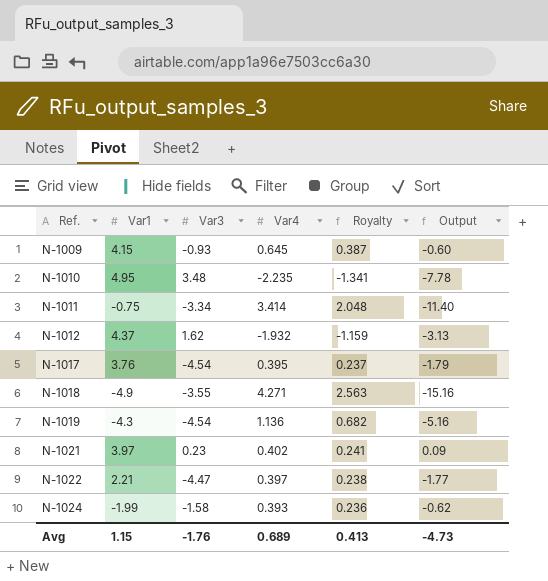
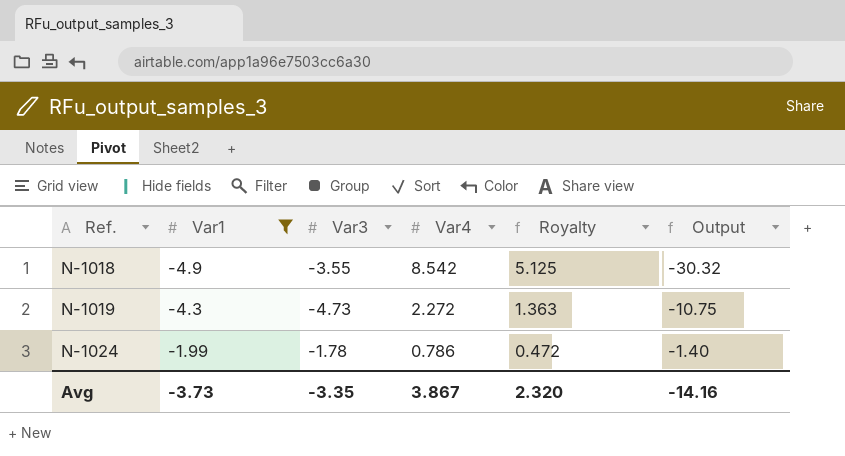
filter: none -> Var1 <= -1.99
N-1018 | Var4: 4.271 -> 8.542
N-1018 | Royalty: 2.563 -> 5.125
N-1018 | Output: -15.16 -> -30.32
N-1019 | Var3: -4.54 -> -4.73
N-1019 | Var4: 1.136 -> 2.272
N-1019 | Royalty: 0.682 -> 1.363
N-1019 | Output: -5.16 -> -10.75
N-1024 | Var3: -1.58 -> -1.78
N-1024 | Var4: 0.393 -> 0.786
N-1024 | Royalty: 0.236 -> 0.472
N-1024 | Output: -0.62 -> -1.40
Avg | Var1: 1.15 -> -3.73
Avg | Var3: -1.76 -> -3.35
Avg | Var4: 0.689 -> 3.867
Avg | Royalty: 0.413 -> 2.320
Avg | Output: -4.73 -> -14.16

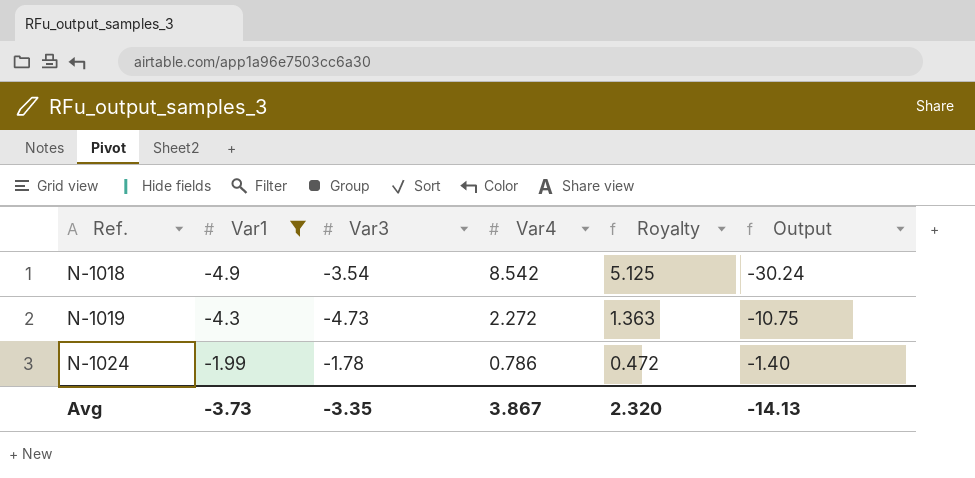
N-1018 | Var3: -3.55 -> -3.54
N-1018 | Output: -30.32 -> -30.24
Avg | Output: -14.16 -> -14.13

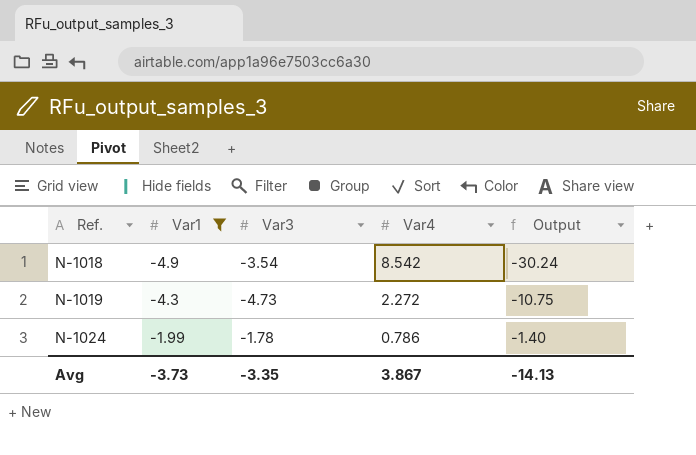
column Royalty | formula: [Var4] * 0.6 -> none

